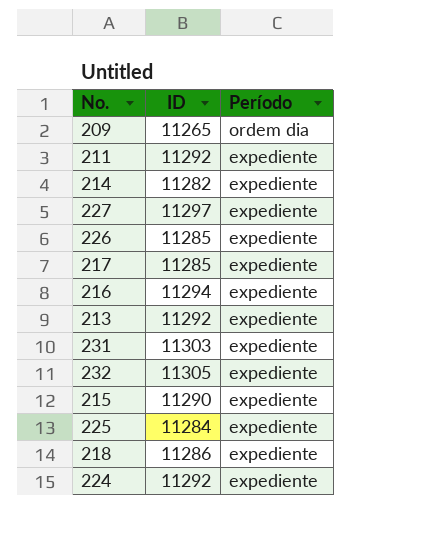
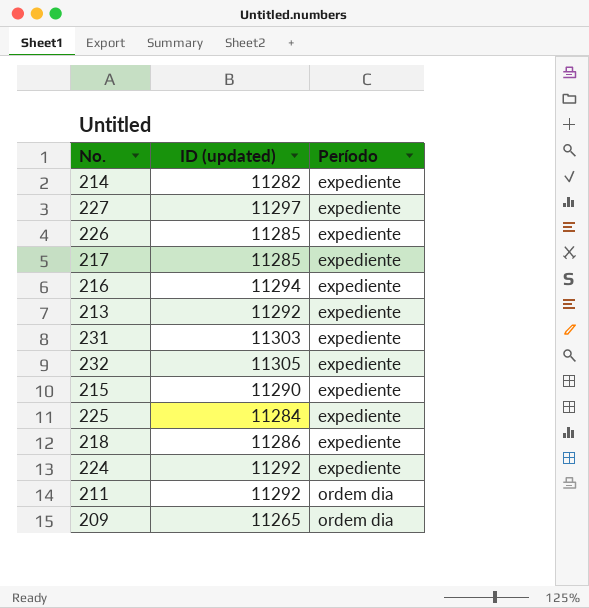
row order: Período descending -> Período ascending
column name: ID -> ID (updated)
211 | Período: expediente -> ordem dia

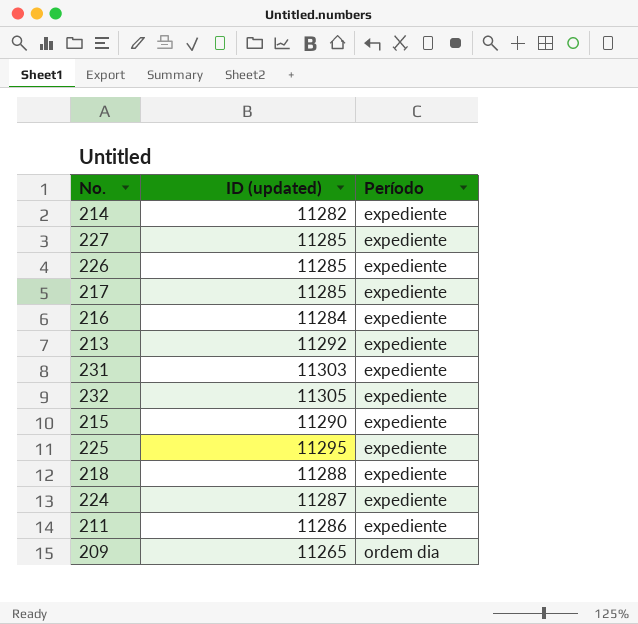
227 | ID (updated): 11297 -> 11285
216 | ID (updated): 11294 -> 11284
225 | ID (updated): 11284 -> 11295
218 | ID (updated): 11286 -> 11288
224 | ID (updated): 11292 -> 11287
211 | ID (updated): 11292 -> 11286
211 | Período: ordem dia -> expediente

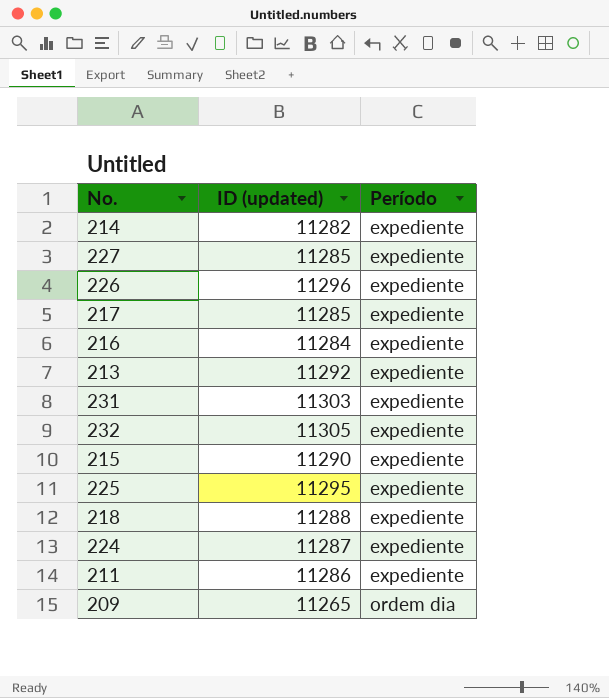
226 | ID (updated): 11285 -> 11296

